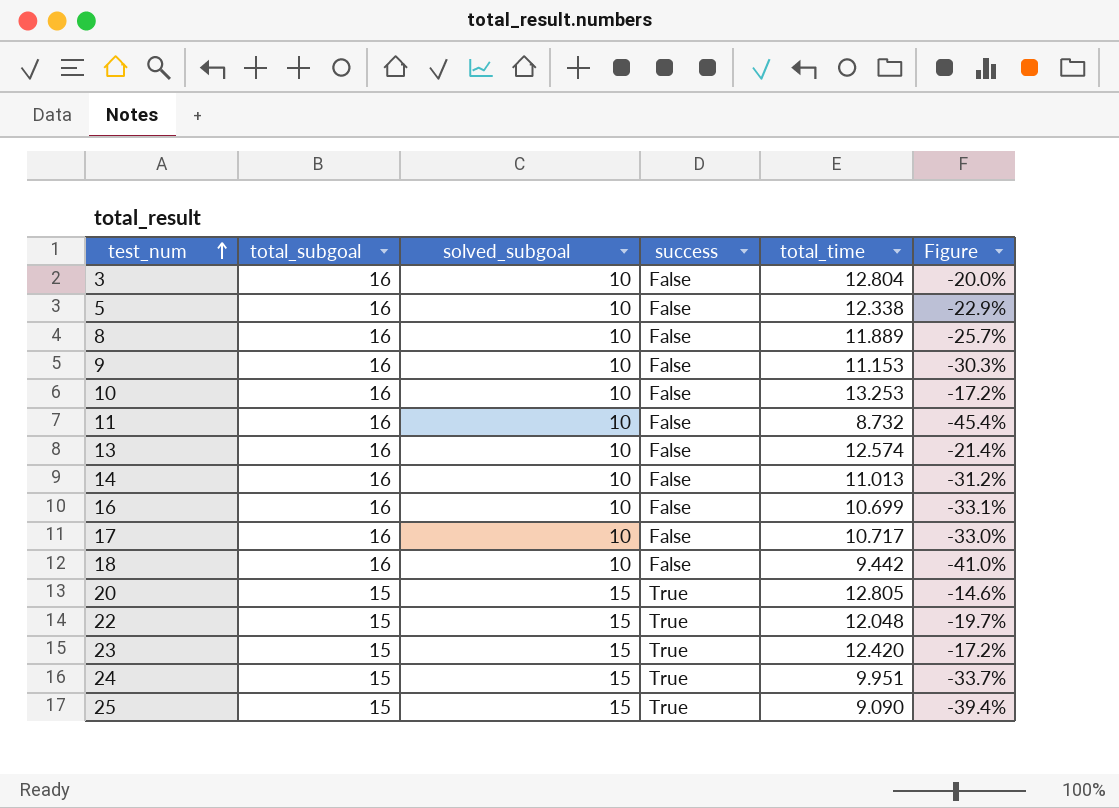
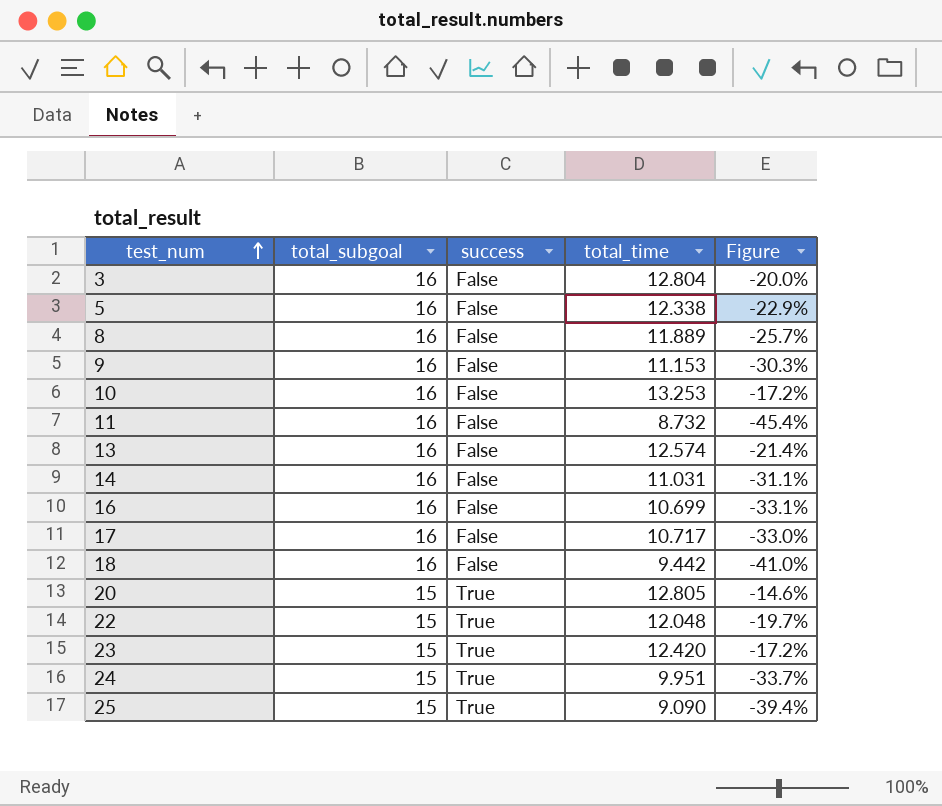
column solved_subgoal | position: 3 -> none
14 | total_time: 11.013 -> 11.031
14 | Figure: -31.2% -> -31.1%

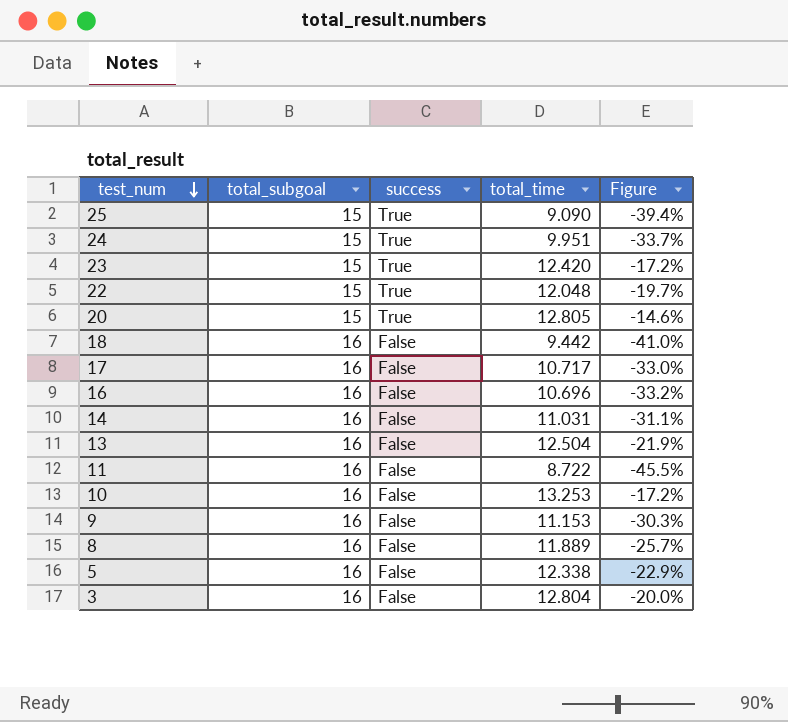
row order: test_num ascending -> test_num descending
16 | total_time: 10.699 -> 10.696
16 | Figure: -33.1% -> -33.2%
13 | total_time: 12.574 -> 12.504
13 | Figure: -21.4% -> -21.9%
11 | total_time: 8.732 -> 8.722
11 | Figure: -45.4% -> -45.5%

